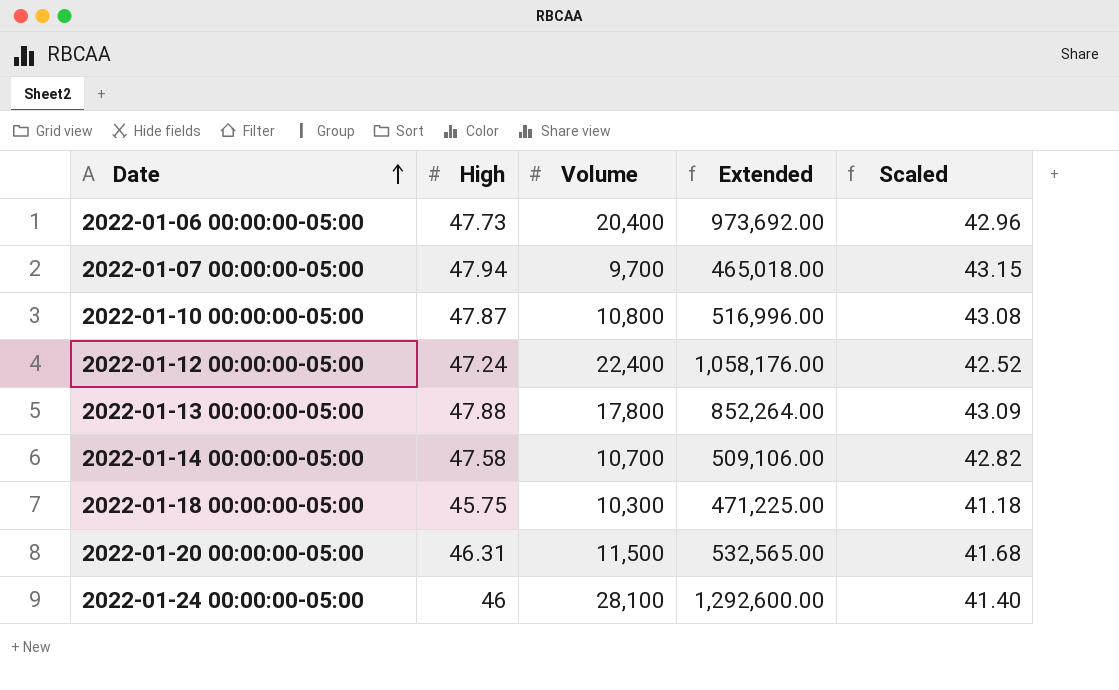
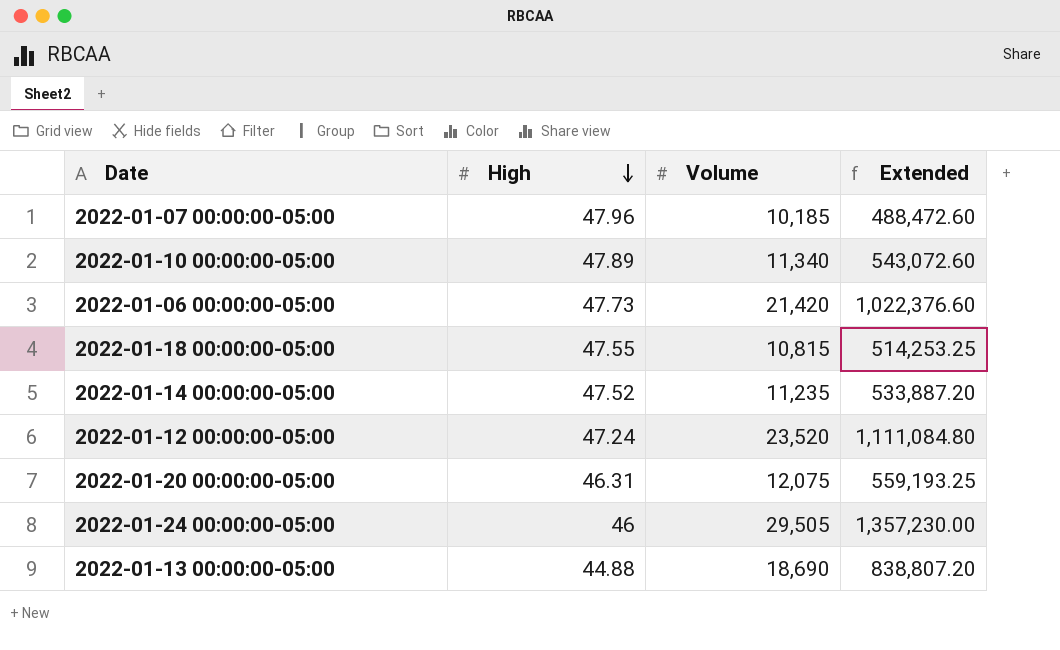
row order: Date ascending -> High descending
column Scaled | formula: [High] * 0.9 -> none
2022-01-07 00:00:00-05:00 | High: 47.94 -> 47.96
2022-01-07 00:00:00-05:00 | Volume: 9,700 -> 10,185
2022-01-07 00:00:00-05:00 | Extended: 465,018.00 -> 488,472.60
2022-01-10 00:00:00-05:00 | High: 47.87 -> 47.89
2022-01-10 00:00:00-05:00 | Volume: 10,800 -> 11,340
2022-01-10 00:00:00-05:00 | Extended: 516,996.00 -> 543,072.60
2022-01-06 00:00:00-05:00 | Volume: 20,400 -> 21,420
2022-01-06 00:00:00-05:00 | Extended: 973,692.00 -> 1,022,376.60
2022-01-18 00:00:00-05:00 | High: 45.75 -> 47.55
2022-01-18 00:00:00-05:00 | Volume: 10,300 -> 10,815
2022-01-18 00:00:00-05:00 | Extended: 471,225.00 -> 514,253.25
2022-01-14 00:00:00-05:00 | High: 47.58 -> 47.52
2022-01-14 00:00:00-05:00 | Volume: 10,700 -> 11,235
2022-01-14 00:00:00-05:00 | Extended: 509,106.00 -> 533,887.20
2022-01-12 00:00:00-05:00 | Volume: 22,400 -> 23,520
2022-01-12 00:00:00-05:00 | Extended: 1,058,176.00 -> 1,111,084.80
2022-01-20 00:00:00-05:00 | Volume: 11,500 -> 12,075
2022-01-20 00:00:00-05:00 | Extended: 532,565.00 -> 559,193.25
2022-01-24 00:00:00-05:00 | Volume: 28,100 -> 29,505
2022-01-24 00:00:00-05:00 | Extended: 1,292,600.00 -> 1,357,230.00
2022-01-13 00:00:00-05:00 | High: 47.88 -> 44.88
2022-01-13 00:00:00-05:00 | Volume: 17,800 -> 18,690
2022-01-13 00:00:00-05:00 | Extended: 852,264.00 -> 838,807.20

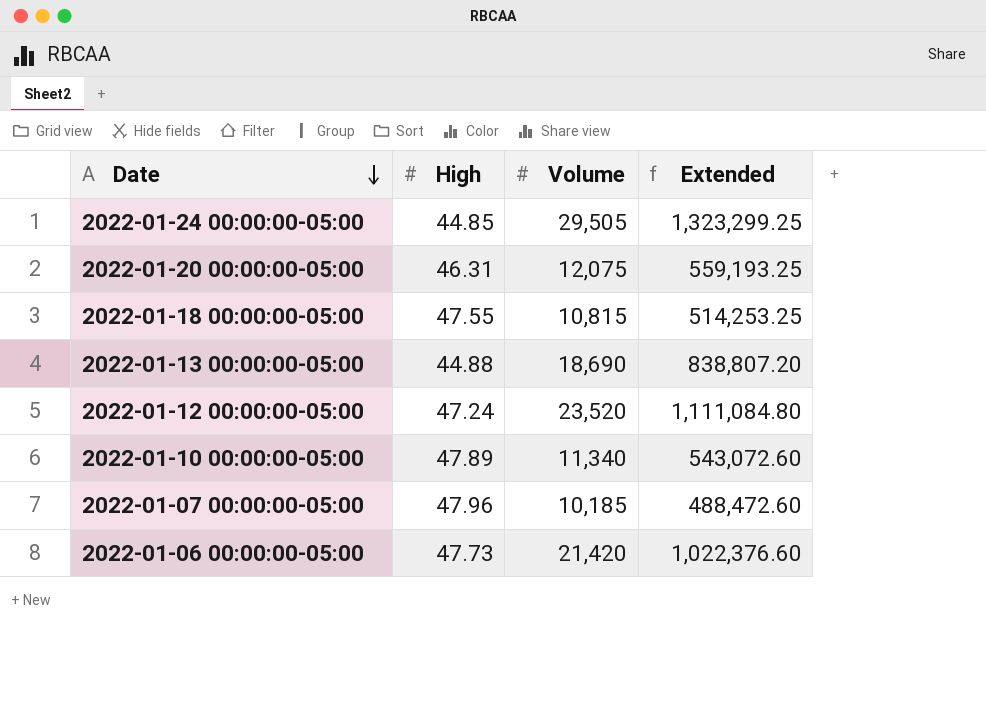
row order: High descending -> Date descending
row 2022-01-14 00:00:00-05:00: 47.52 | 11,235 | 533,887.20 -> none
2022-01-24 00:00:00-05:00 | High: 46 -> 44.85
2022-01-24 00:00:00-05:00 | Extended: 1,357,230.00 -> 1,323,299.25

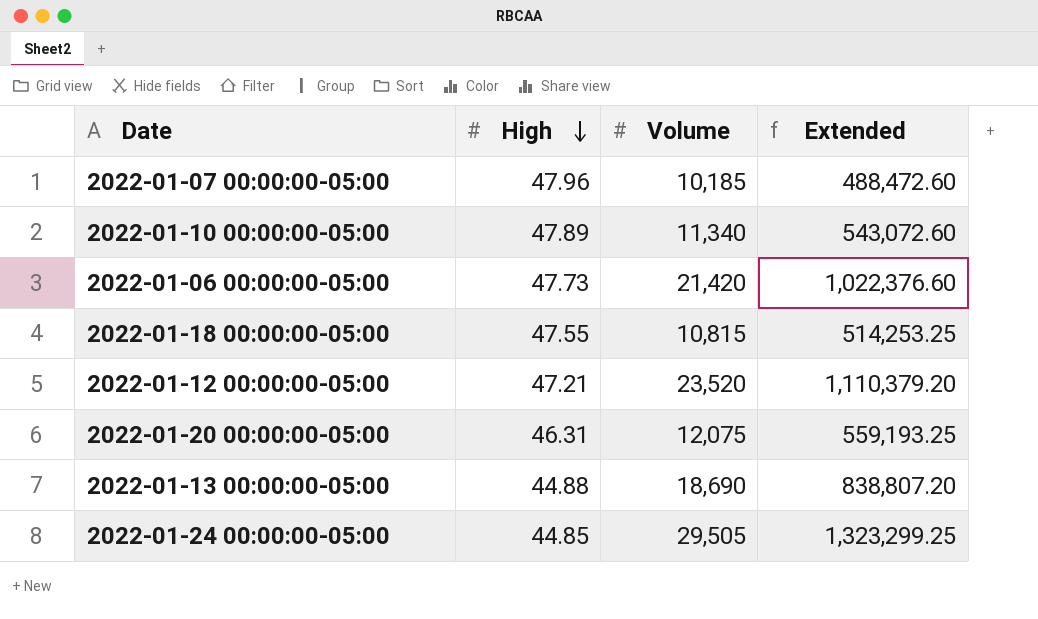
row order: Date descending -> High descending
2022-01-12 00:00:00-05:00 | High: 47.24 -> 47.21
2022-01-12 00:00:00-05:00 | Extended: 1,111,084.80 -> 1,110,379.20

